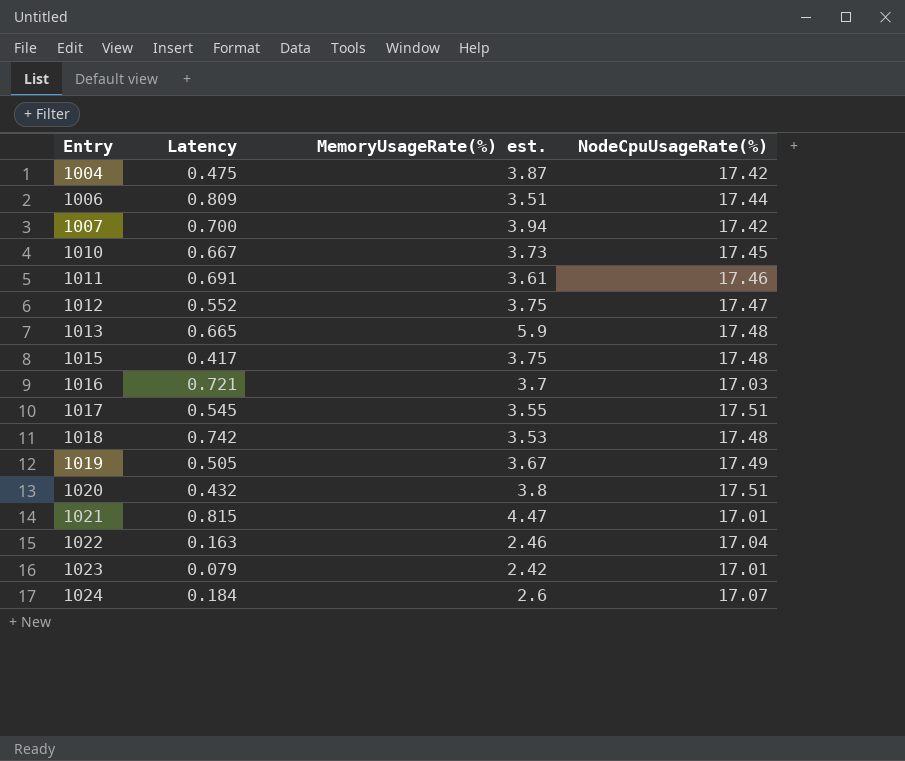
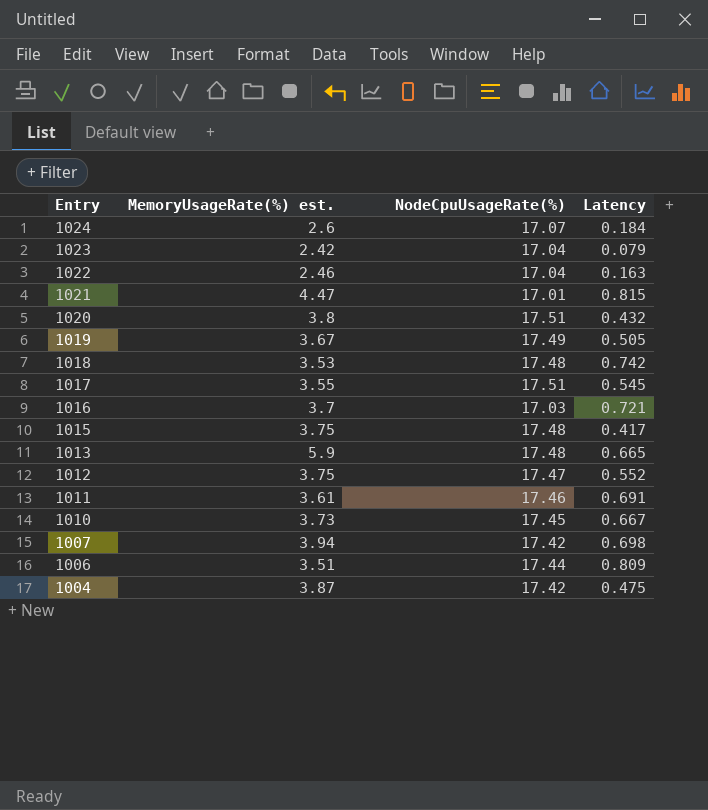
row order: Entry ascending -> Entry descending
column Latency | position: 2 -> 4
1023 | NodeCpuUsageRate(%): 17.01 -> 17.04
1007 | Latency: 0.700 -> 0.698

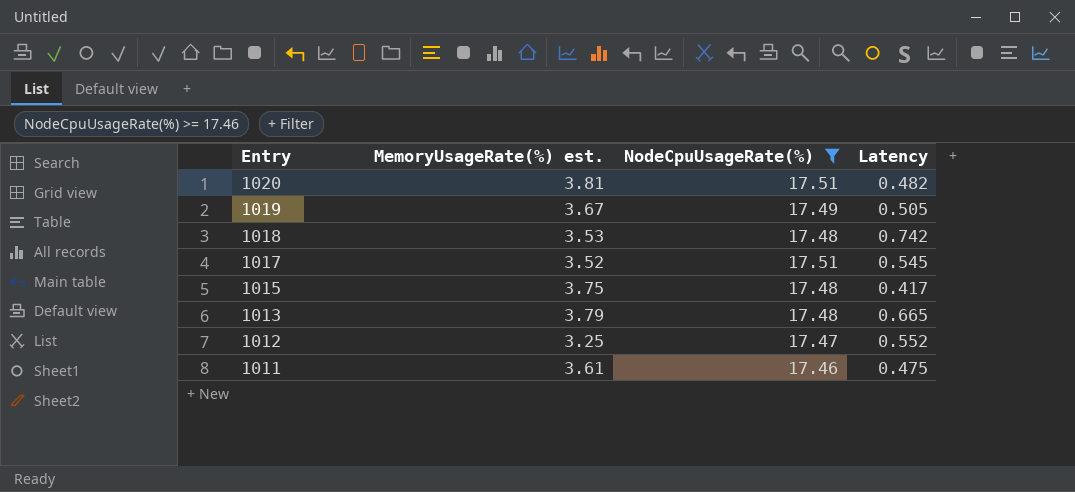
filter: none -> NodeCpuUsageRate(%) >= 17.46
1020 | MemoryUsageRate(%) est.: 3.8 -> 3.81
1020 | Latency: 0.432 -> 0.482
1017 | MemoryUsageRate(%) est.: 3.55 -> 3.52
1013 | MemoryUsageRate(%) est.: 5.9 -> 3.79
1012 | MemoryUsageRate(%) est.: 3.75 -> 3.25
1011 | Latency: 0.691 -> 0.475

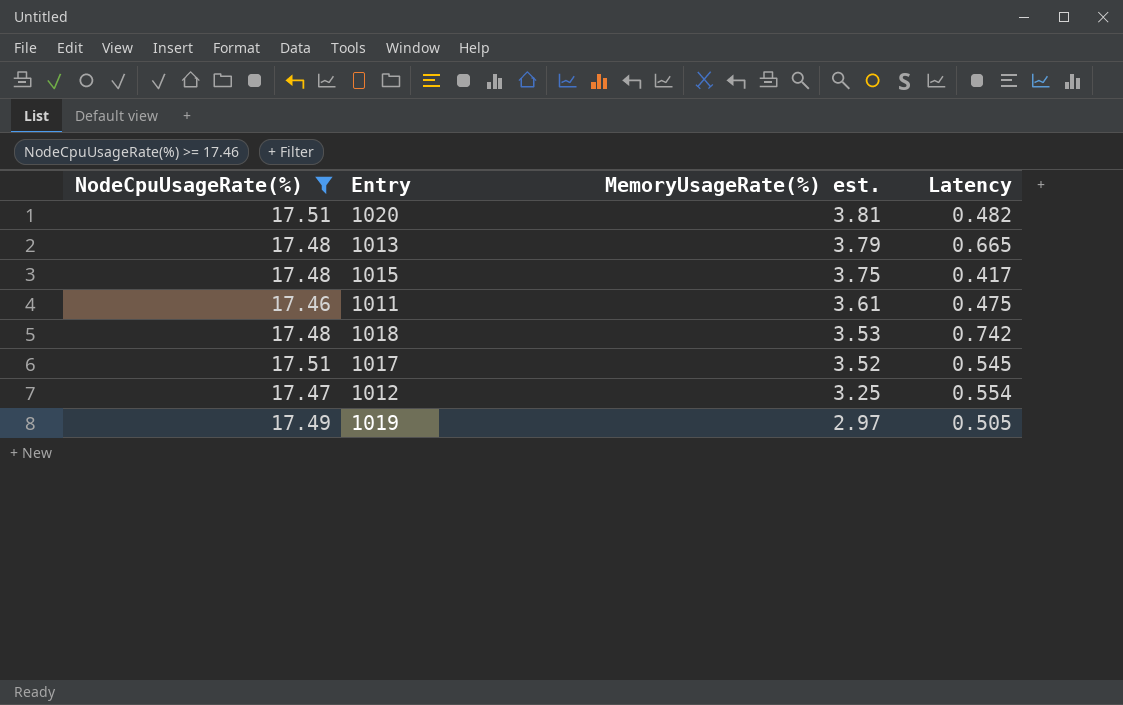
row order: Entry descending -> MemoryUsageRate(%) est. descending
column NodeCpuUsageRate(%) | position: 3 -> 1
1012 | Latency: 0.552 -> 0.554
1019 | MemoryUsageRate(%) est.: 3.67 -> 2.97

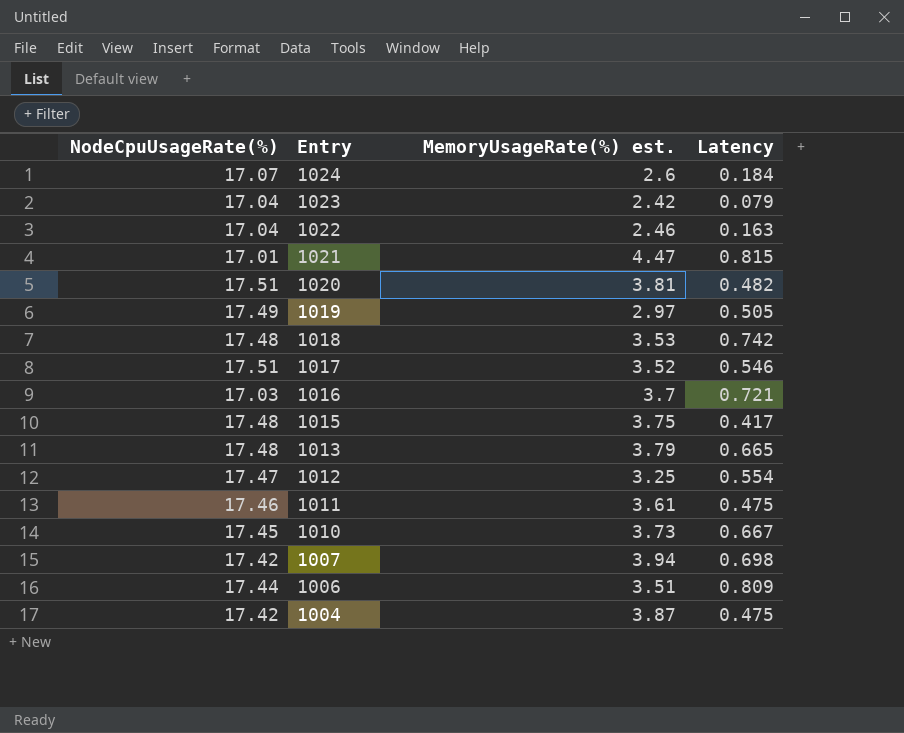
filter: NodeCpuUsageRate(%) >= 17.46 -> none
row order: MemoryUsageRate(%) est. descending -> Entry descending
1017 | Latency: 0.545 -> 0.546

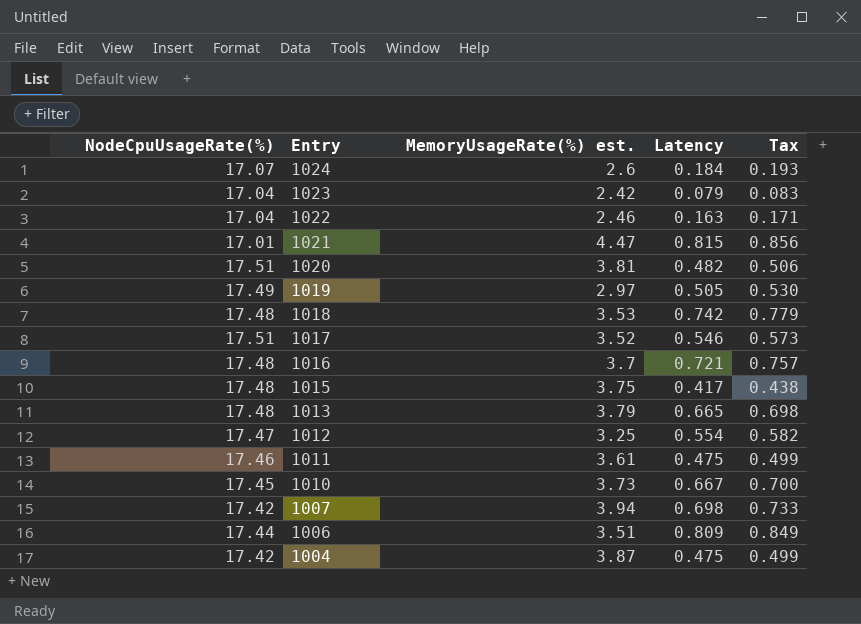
column Tax | formula: none -> [Latency] * 1.05
1016 | NodeCpuUsageRate(%): 17.03 -> 17.48

